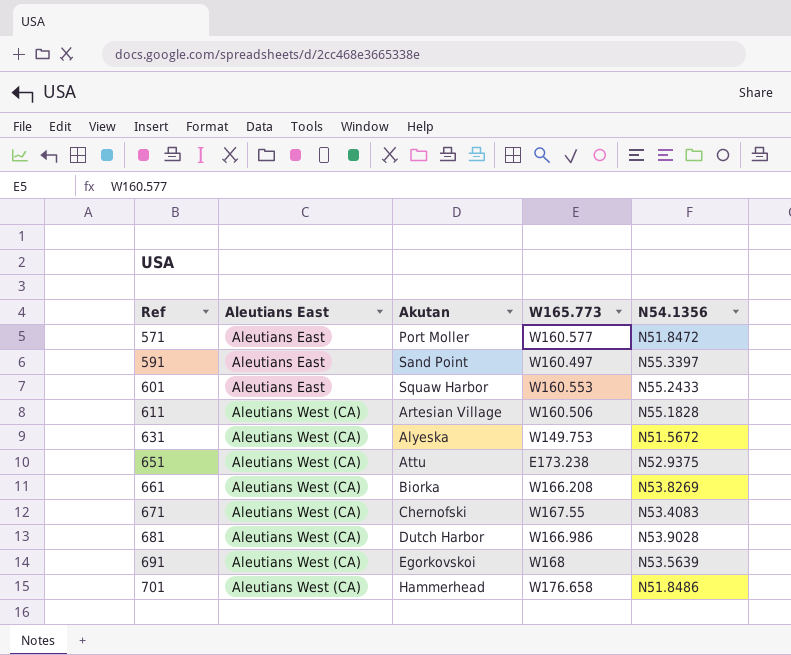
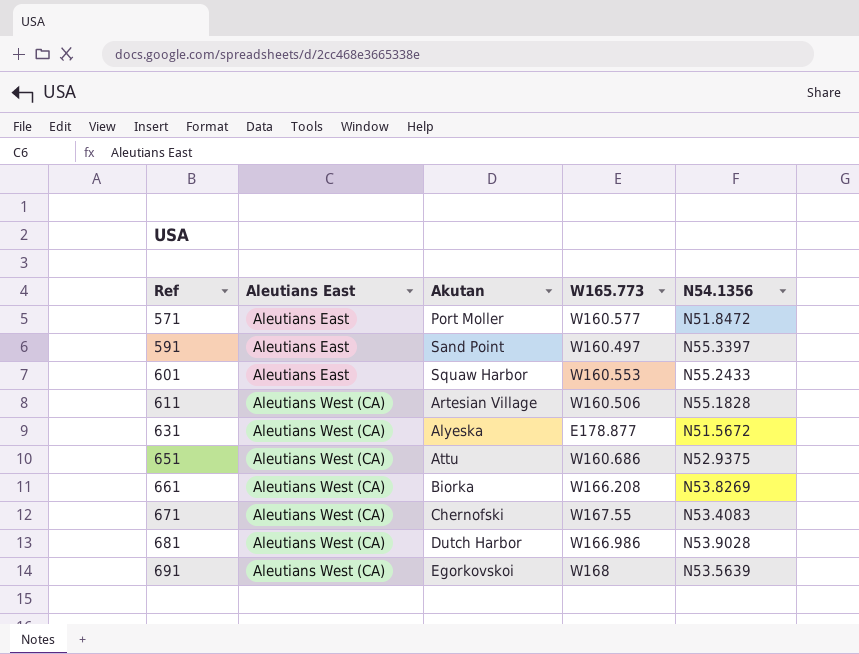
row 701: Aleutians West (CA) | Hammerhead | W176.658 | N51.8486 -> none
631 | W165.773: W149.753 -> E178.877
651 | W165.773: E173.238 -> W160.686

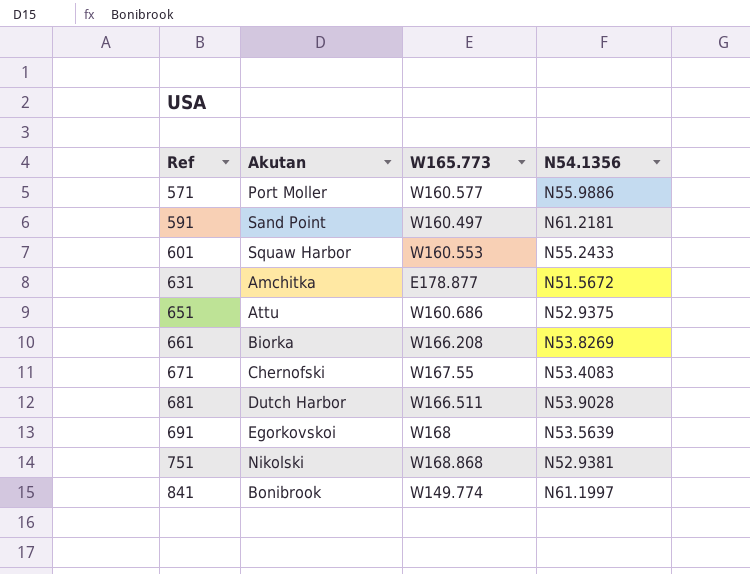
column Aleutians East | position: 2 -> none
row 611: Aleutians West (CA) | Artesian Village | W160.506 | N55.1828 -> none
571 | N54.1356: N51.8472 -> N55.9886
591 | N54.1356: N55.3397 -> N61.2181
631 | Akutan: Alyeska -> Amchitka
681 | W165.773: W166.986 -> W166.511
row 751: none -> Nikolski | W168.868 | N52.9381
row 841: none -> Bonibrook | W149.774 | N61.1997

